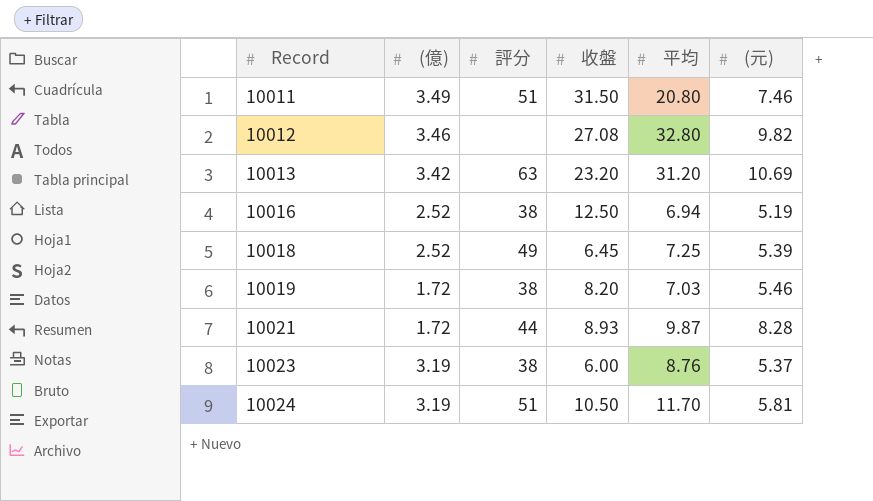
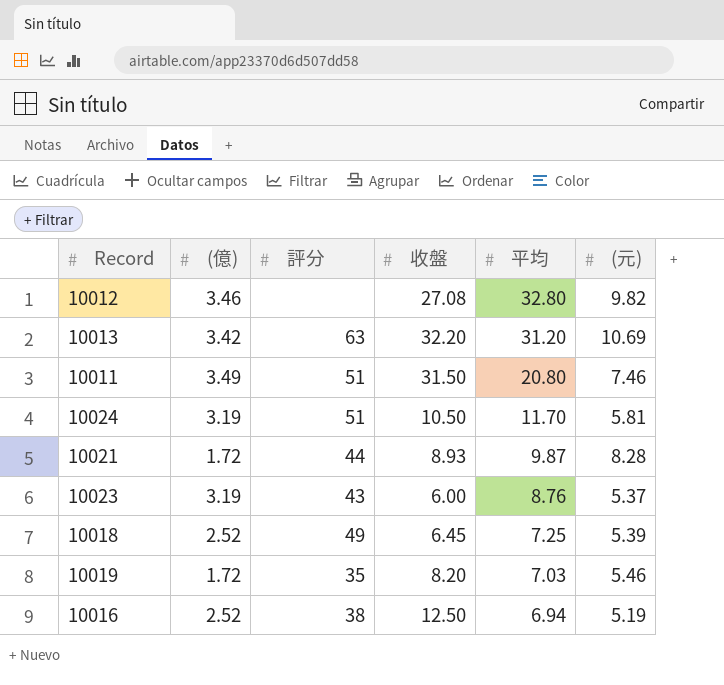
row order: Record ascending -> 平均 descending
10013 | 收盤: 23.20 -> 32.20
10023 | 評分: 38 -> 43
10019 | 評分: 38 -> 35

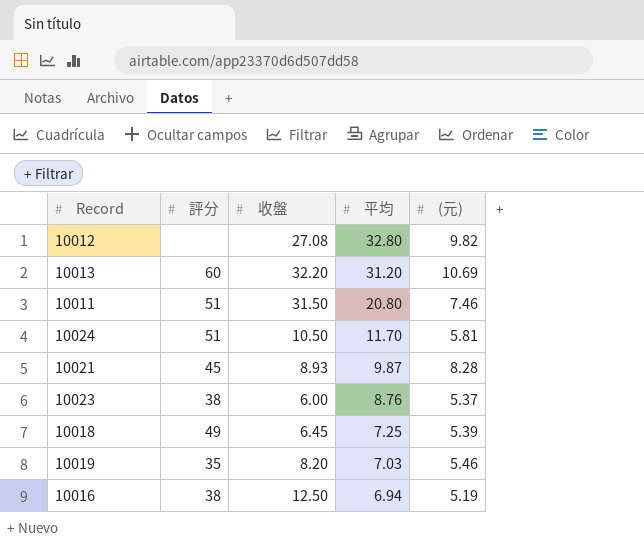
column (億) | position: 2 -> none
10013 | 評分: 63 -> 60
10021 | 評分: 44 -> 45
10023 | 評分: 43 -> 38

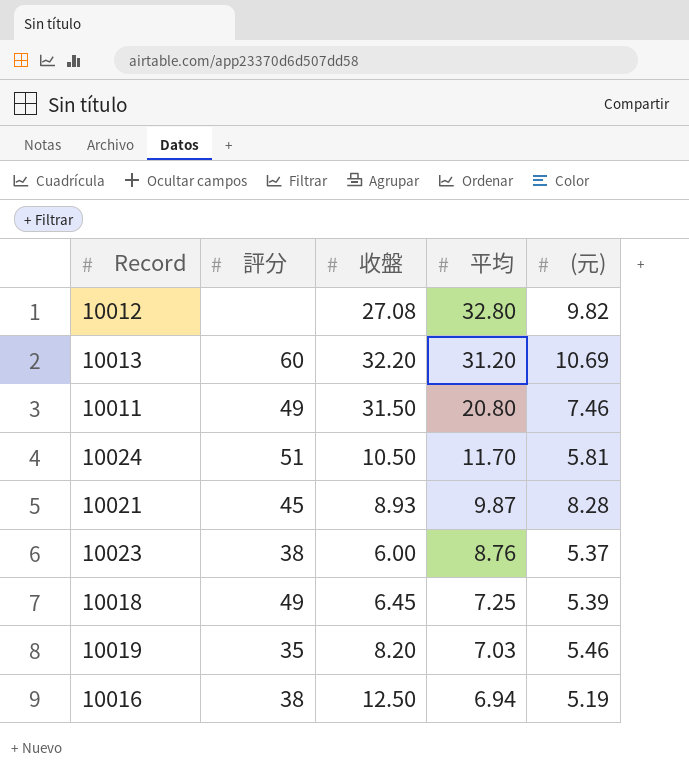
10011 | 評分: 51 -> 49

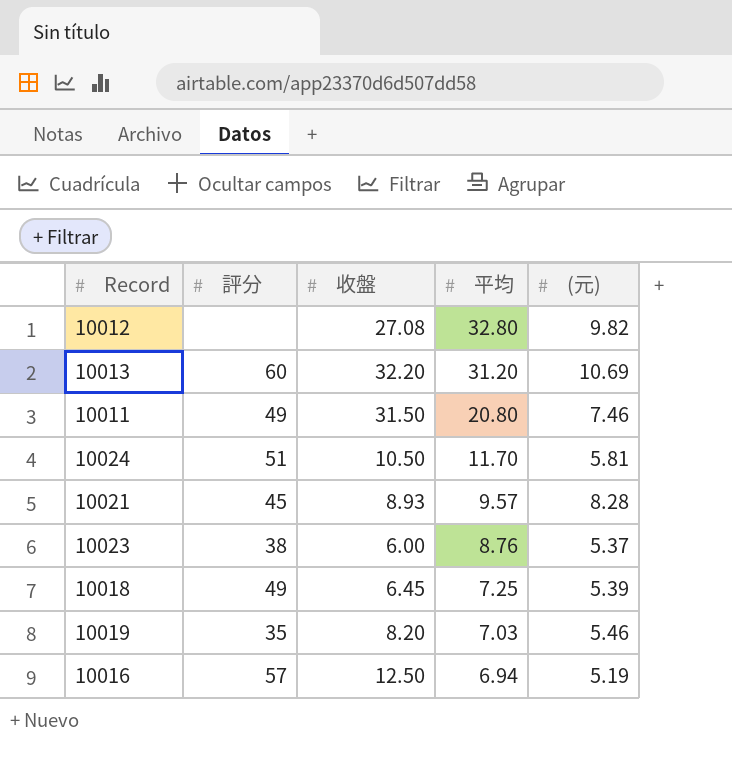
10021 | 平均: 9.87 -> 9.57
10016 | 評分: 38 -> 57

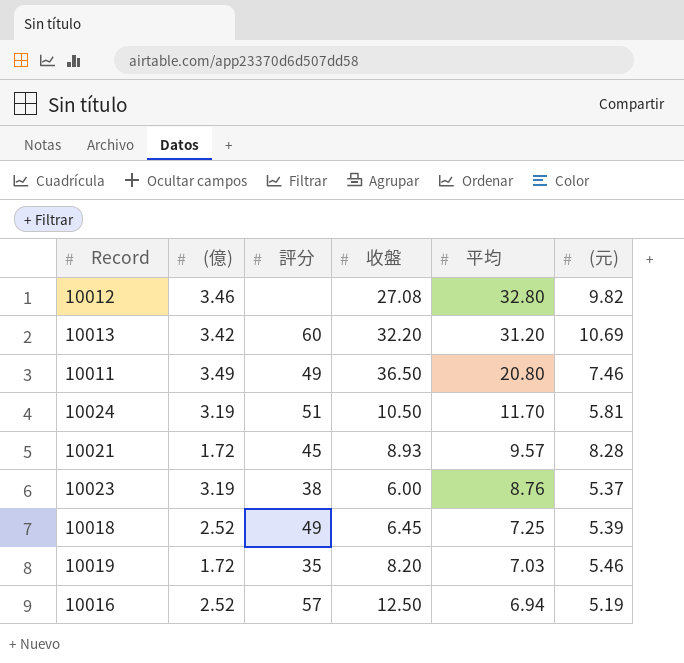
column (億) | position: none -> 2
10011 | 收盤: 31.50 -> 36.50

